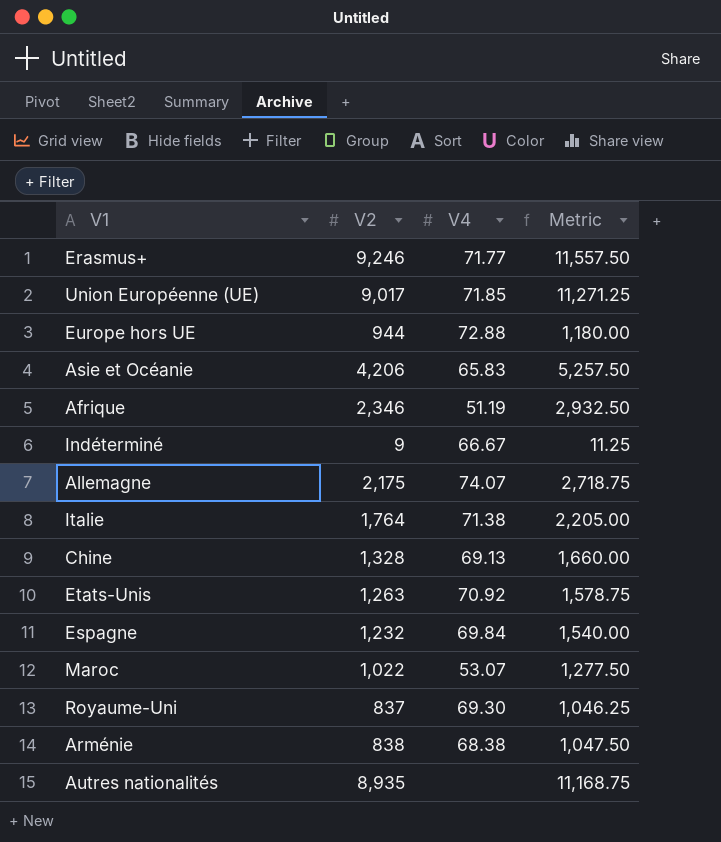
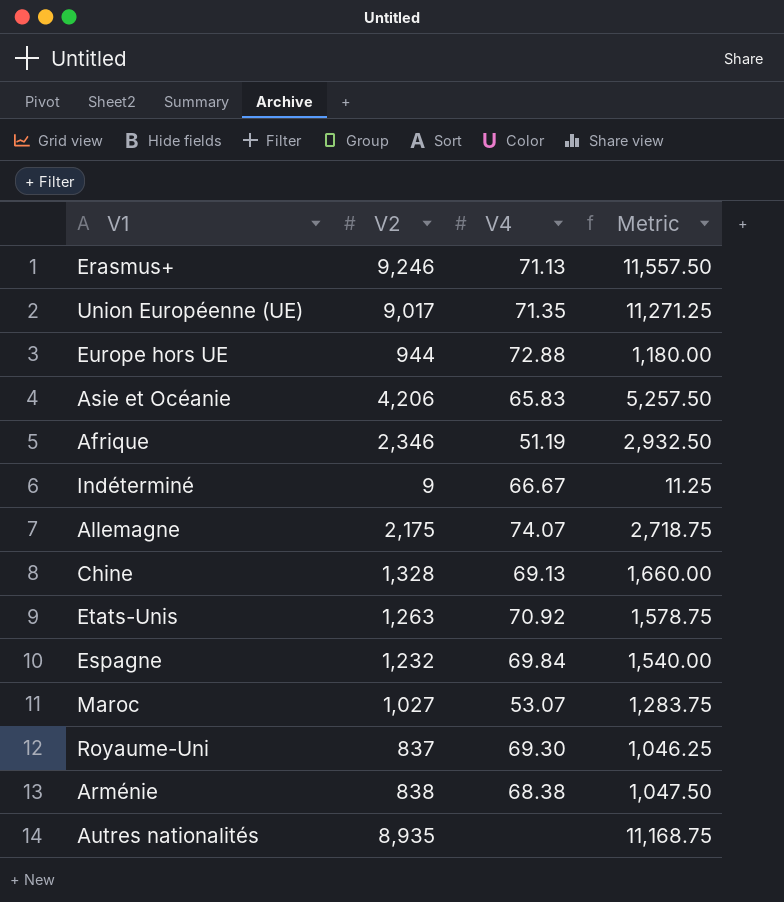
row Italie: 1,764 | 71.38 | 2,205.00 -> none
Erasmus+ | V4: 71.77 -> 71.13
Union Européenne (UE) | V4: 71.85 -> 71.35
Maroc | V2: 1,022 -> 1,027
Maroc | Metric: 1,277.50 -> 1,283.75

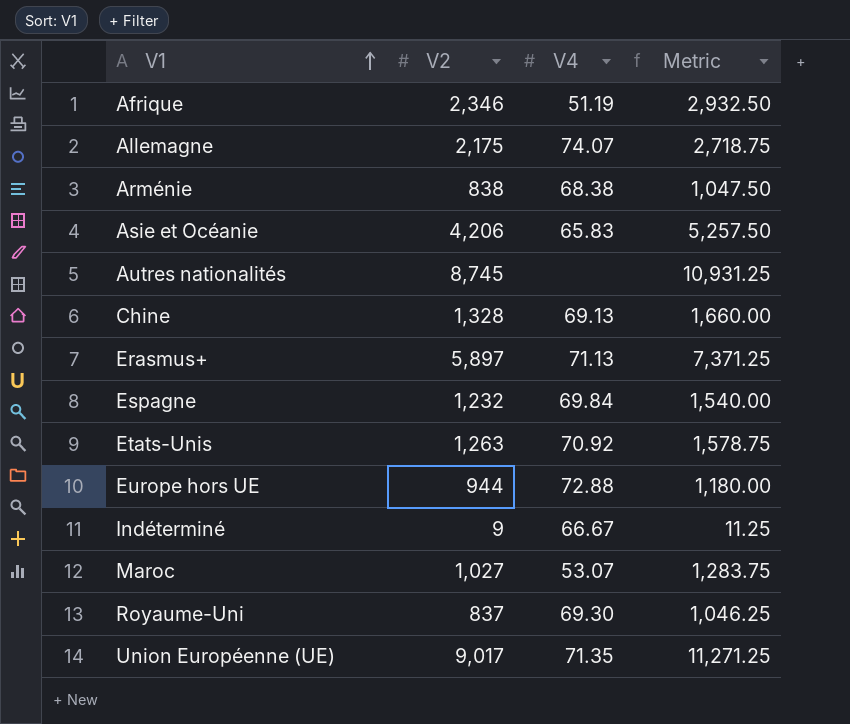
row order: none -> V1 ascending
Autres nationalités | V2: 8,935 -> 8,745
Autres nationalités | Metric: 11,168.75 -> 10,931.25
Erasmus+ | V2: 9,246 -> 5,897
Erasmus+ | Metric: 11,557.50 -> 7,371.25

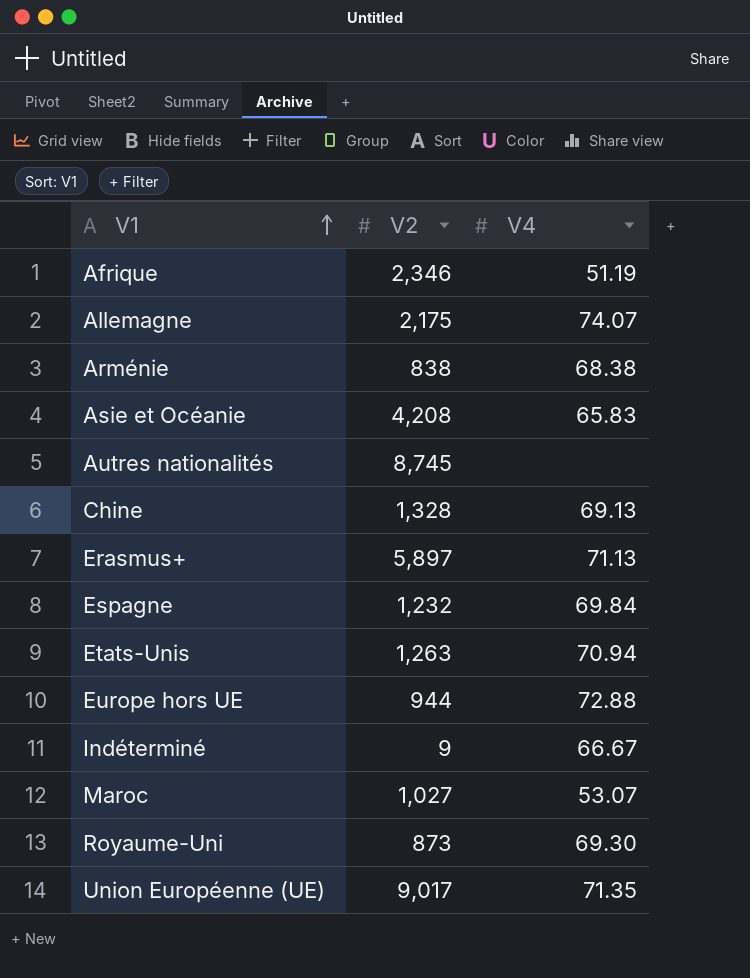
column Metric | formula: [V2] * 1.25 -> none
Asie et Océanie | V2: 4,206 -> 4,208
Etats-Unis | V4: 70.92 -> 70.94
Royaume-Uni | V2: 837 -> 873

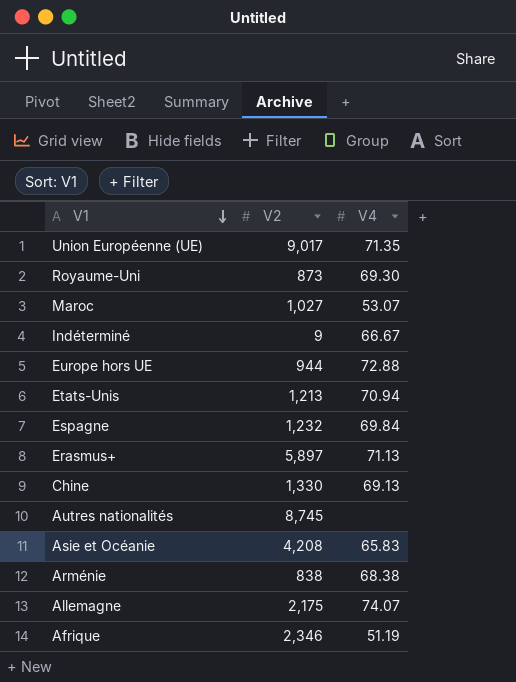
row order: V1 ascending -> V1 descending
Etats-Unis | V2: 1,263 -> 1,213
Chine | V2: 1,328 -> 1,330

